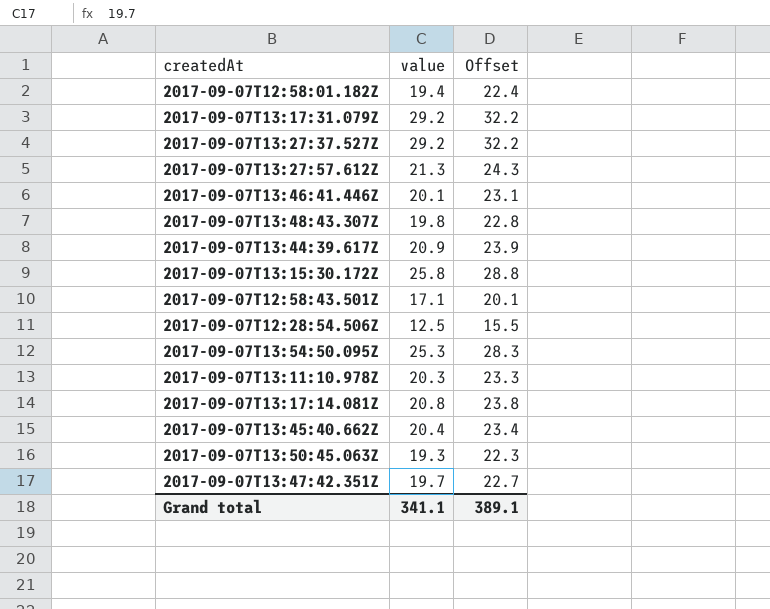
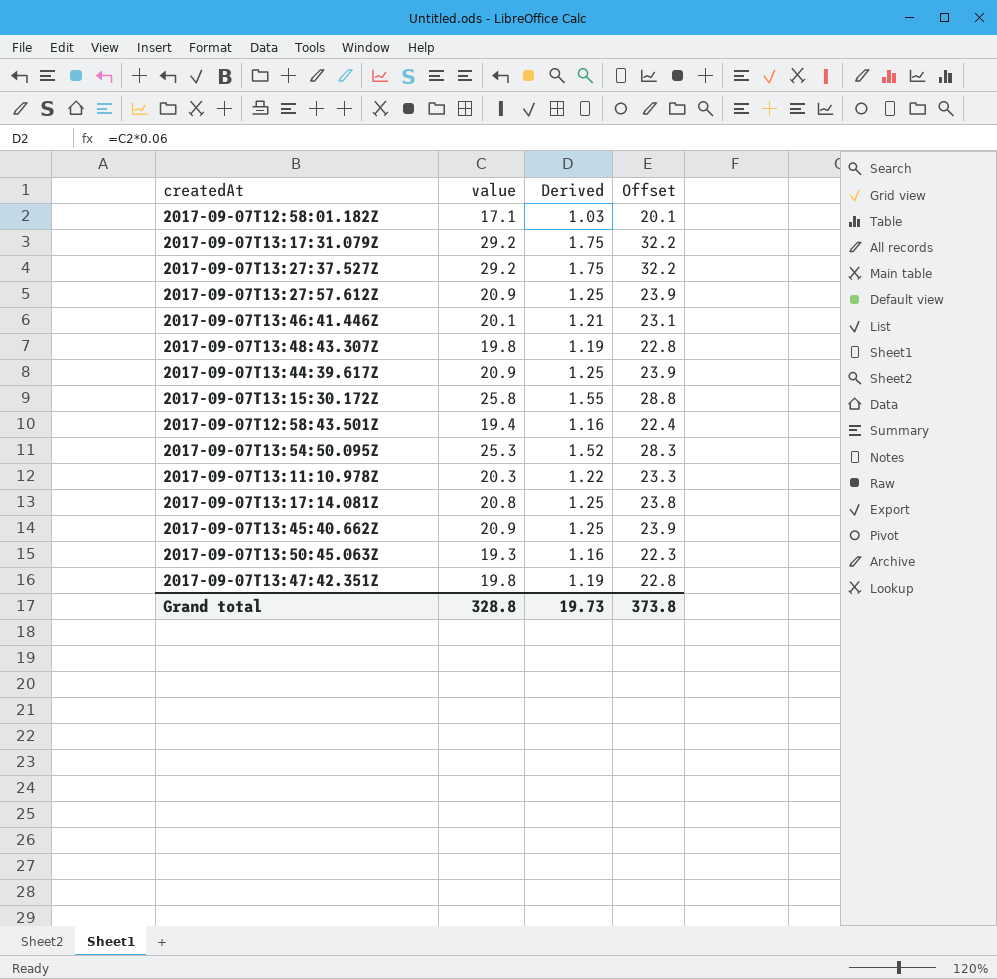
column Derived | formula: none -> [value] * 0.06
row 2017-09-07T12:28:54.506Z: 12.5 | 15.5 -> none
2017-09-07T12:58:01.182Z | value: 19.4 -> 17.1
2017-09-07T12:58:01.182Z | Offset: 22.4 -> 20.1
2017-09-07T13:27:57.612Z | value: 21.3 -> 20.9
2017-09-07T13:27:57.612Z | Offset: 24.3 -> 23.9
2017-09-07T12:58:43.501Z | value: 17.1 -> 19.4
2017-09-07T12:58:43.501Z | Offset: 20.1 -> 22.4
2017-09-07T13:45:40.662Z | value: 20.4 -> 20.9
2017-09-07T13:45:40.662Z | Offset: 23.4 -> 23.9
2017-09-07T13:47:42.351Z | value: 19.7 -> 19.8
2017-09-07T13:47:42.351Z | Offset: 22.7 -> 22.8
Grand total | value: 341.1 -> 328.8
Grand total | Offset: 389.1 -> 373.8

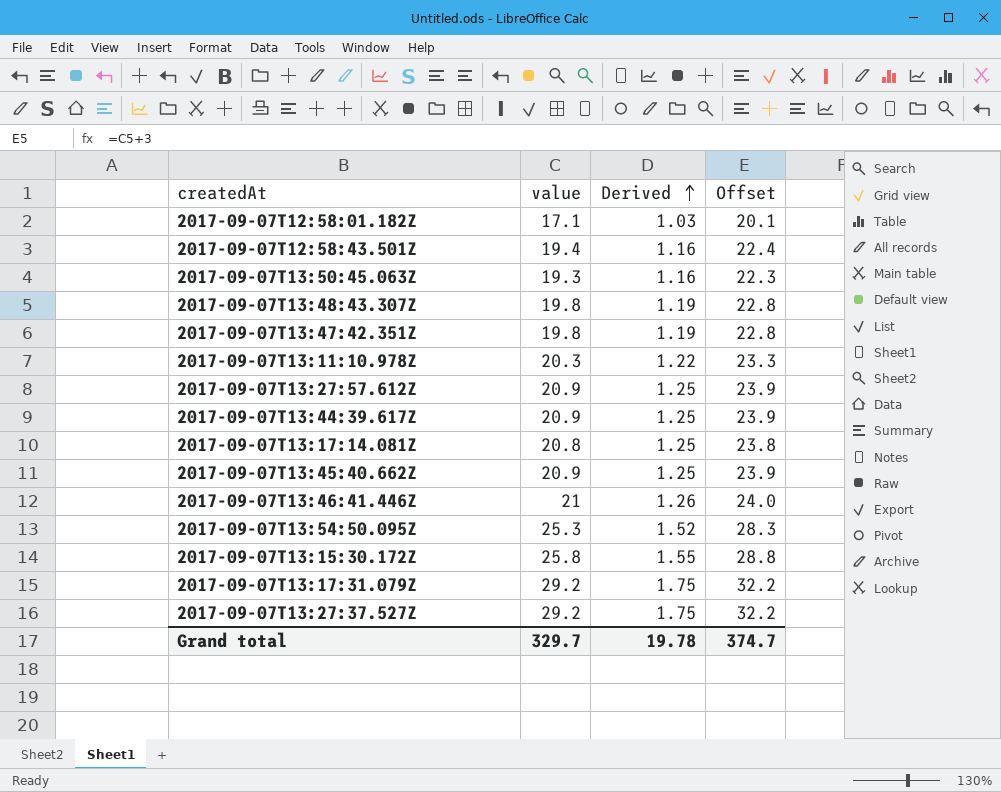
row order: none -> Derived ascending
2017-09-07T13:46:41.446Z | value: 20.1 -> 21
2017-09-07T13:46:41.446Z | Derived: 1.21 -> 1.26
2017-09-07T13:46:41.446Z | Offset: 23.1 -> 24.0
Grand total | value: 328.8 -> 329.7
Grand total | Derived: 19.73 -> 19.78
Grand total | Offset: 373.8 -> 374.7

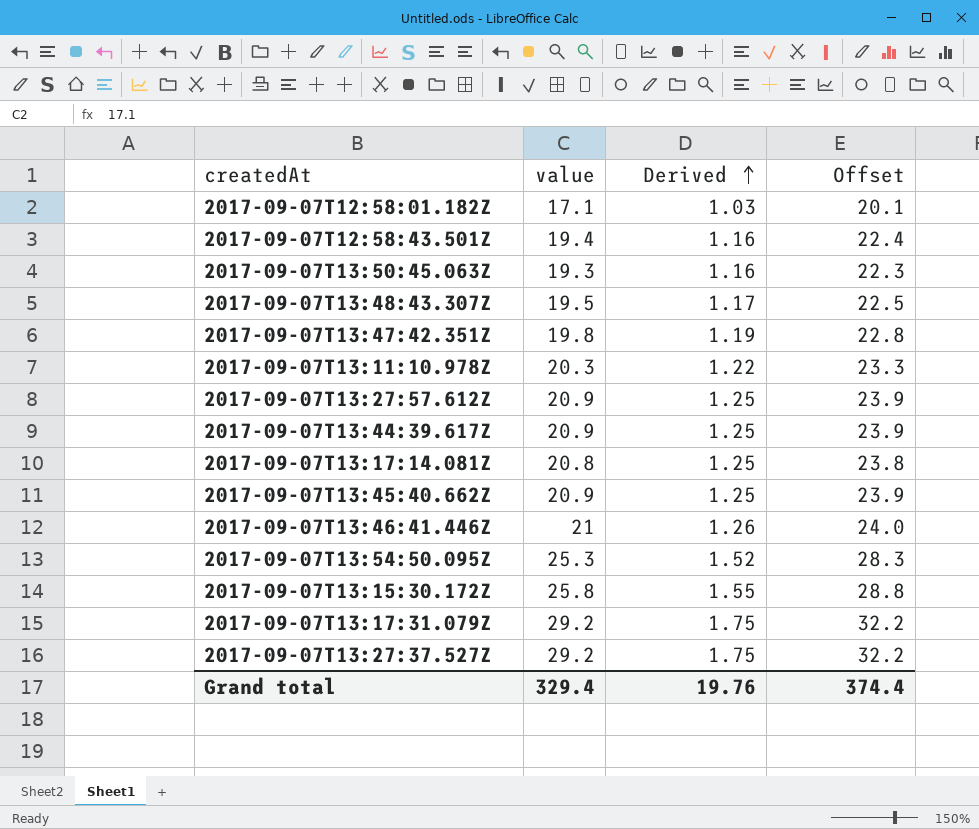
2017-09-07T13:48:43.307Z | value: 19.8 -> 19.5
2017-09-07T13:48:43.307Z | Derived: 1.19 -> 1.17
2017-09-07T13:48:43.307Z | Offset: 22.8 -> 22.5
Grand total | value: 329.7 -> 329.4
Grand total | Derived: 19.78 -> 19.76
Grand total | Offset: 374.7 -> 374.4

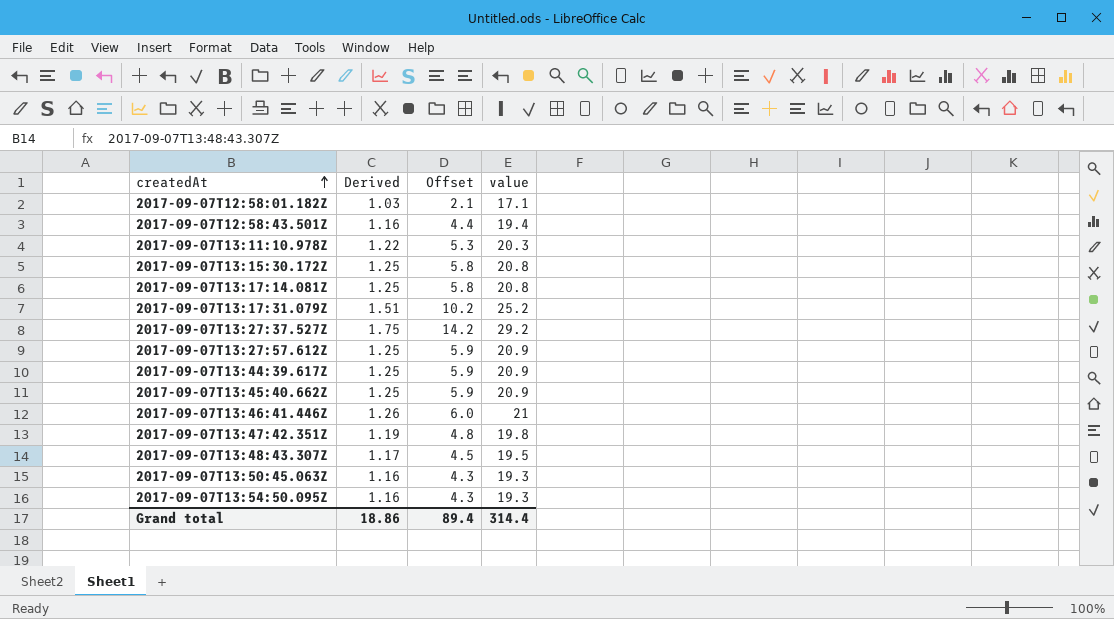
row order: Derived ascending -> createdAt ascending
column Offset | formula: [value] + 3 -> [value] - 15
column value | position: 2 -> 4
2017-09-07T13:15:30.172Z | Derived: 1.55 -> 1.25
2017-09-07T13:15:30.172Z | value: 25.8 -> 20.8
2017-09-07T13:17:31.079Z | Derived: 1.75 -> 1.51
2017-09-07T13:17:31.079Z | value: 29.2 -> 25.2
2017-09-07T13:54:50.095Z | Derived: 1.52 -> 1.16
2017-09-07T13:54:50.095Z | value: 25.3 -> 19.3
Grand total | Derived: 19.76 -> 18.86
Grand total | Offset: 374.4 -> 89.4
Grand total | value: 329.4 -> 314.4

